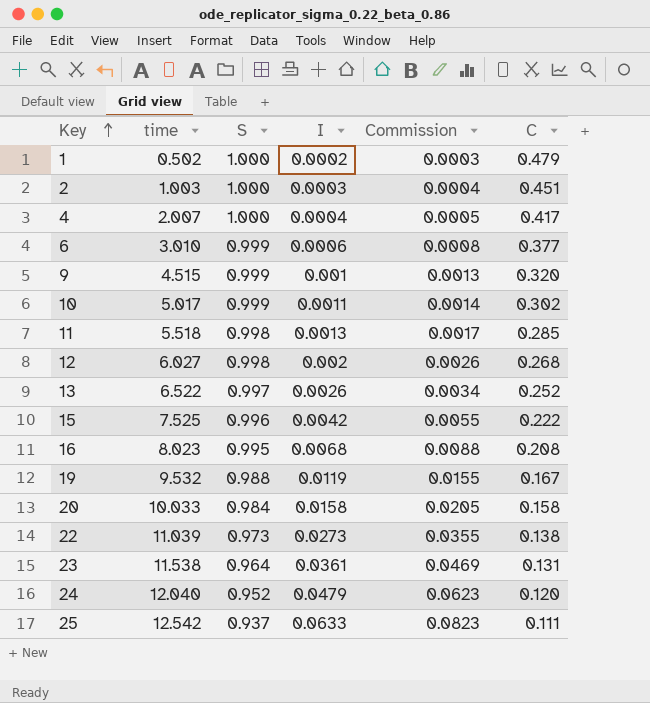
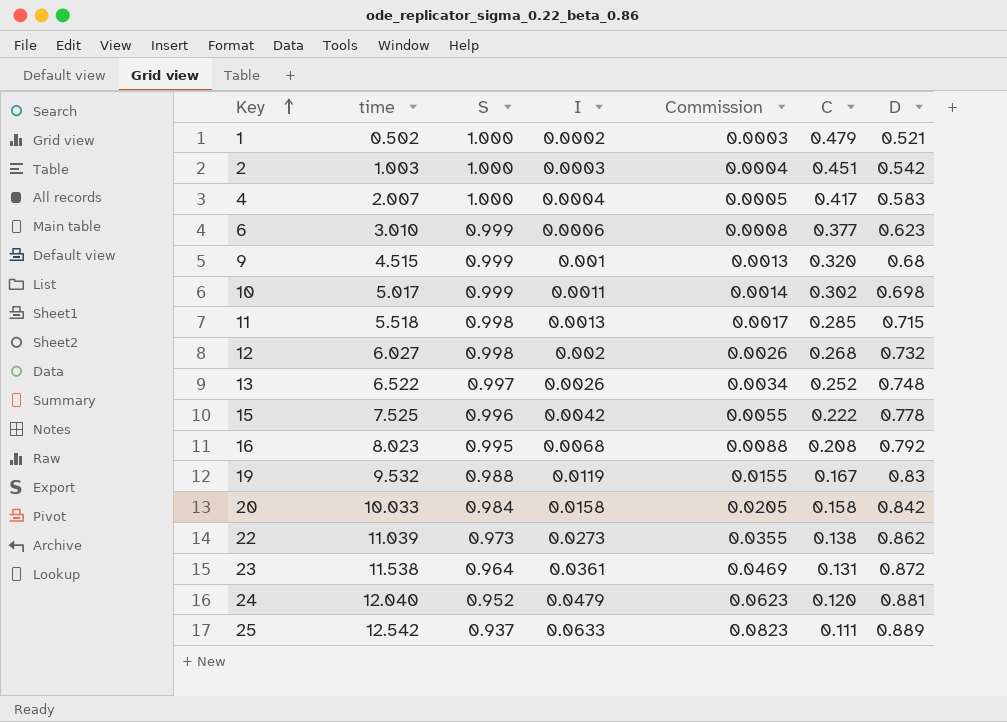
column D | position: none -> 7

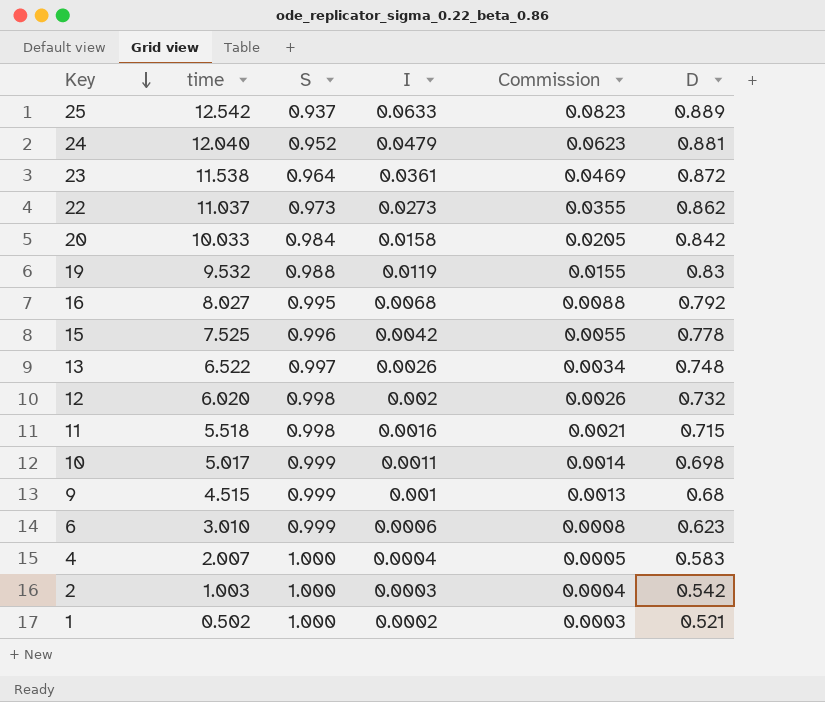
row order: Key ascending -> Key descending
column C | position: 6 -> none
22 | time: 11.039 -> 11.037
16 | time: 8.023 -> 8.027
12 | time: 6.027 -> 6.020
11 | I: 0.0013 -> 0.0016
11 | Commission: 0.0017 -> 0.0021

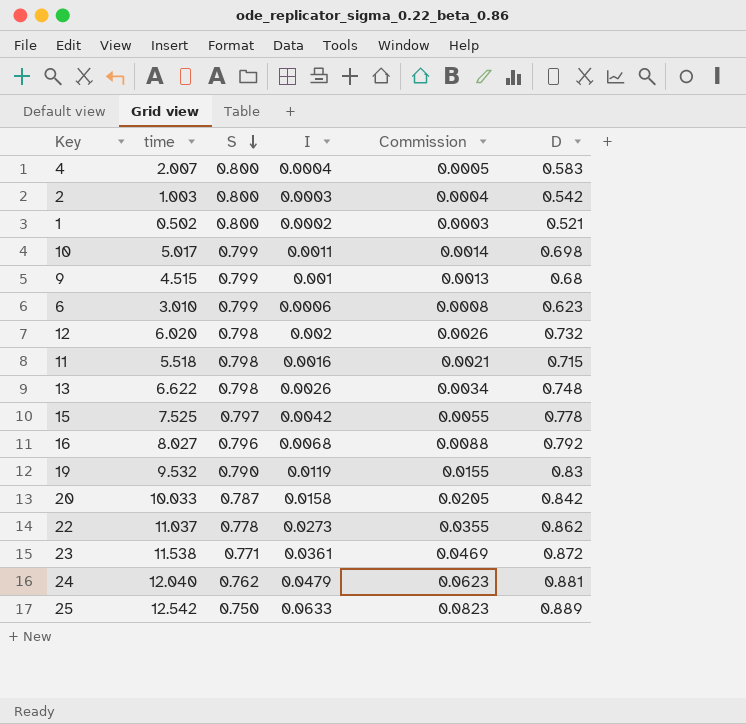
row order: Key descending -> S descending
4 | S: 1.000 -> 0.800
2 | S: 1.000 -> 0.800
1 | S: 1.000 -> 0.800
10 | S: 0.999 -> 0.799
9 | S: 0.999 -> 0.799
6 | S: 0.999 -> 0.799
12 | S: 0.998 -> 0.798
11 | S: 0.998 -> 0.798
13 | time: 6.522 -> 6.622
13 | S: 0.997 -> 0.798
15 | S: 0.996 -> 0.797
16 | S: 0.995 -> 0.796
19 | S: 0.988 -> 0.790
20 | S: 0.984 -> 0.787
22 | S: 0.973 -> 0.778
23 | S: 0.964 -> 0.771
24 | S: 0.952 -> 0.762
25 | S: 0.937 -> 0.750

